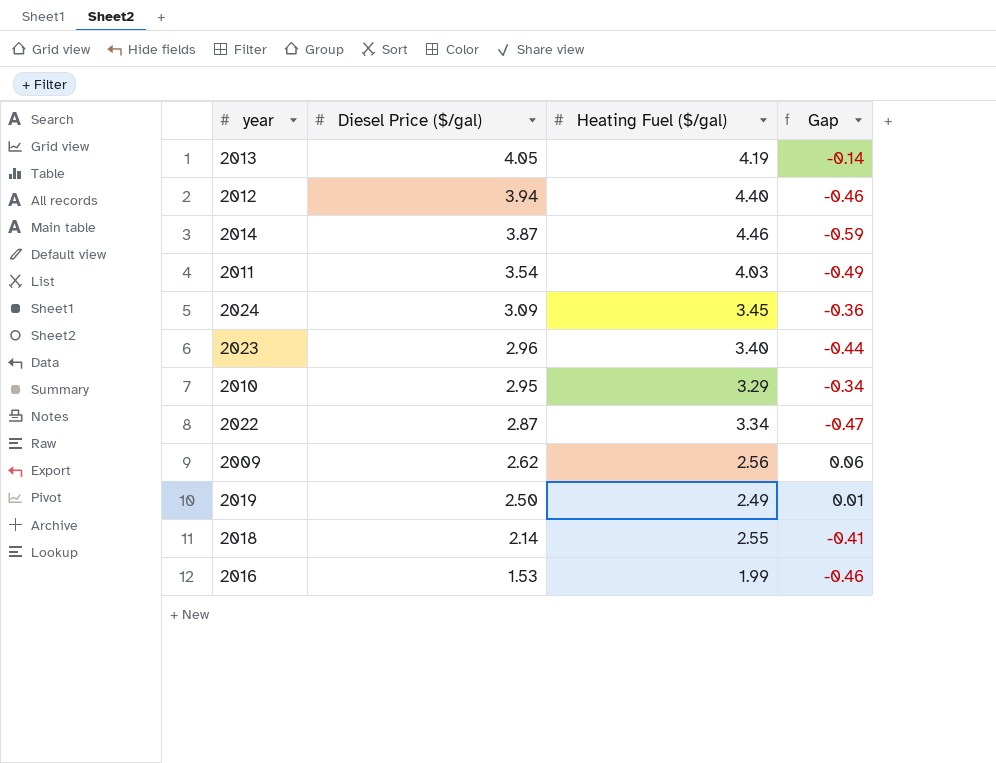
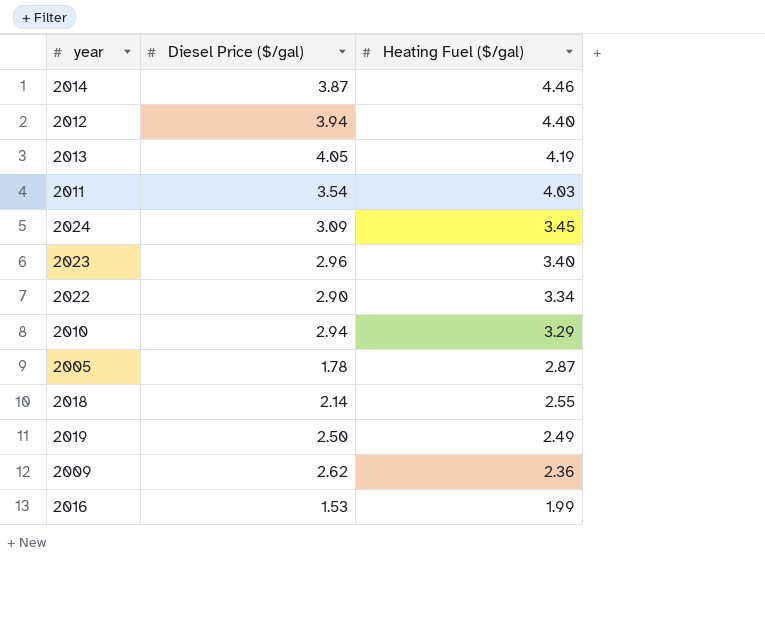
row order: Diesel Price ($/gal) descending -> Heating Fuel ($/gal) descending
column Gap | formula: [Diesel Price ($/gal)] - [Heating Fuel ($/gal)] -> none
2022 | Diesel Price ($/gal): 2.87 -> 2.90
2010 | Diesel Price ($/gal): 2.95 -> 2.94
row 2005: none -> 1.78 | 2.87
2009 | Heating Fuel ($/gal): 2.56 -> 2.36

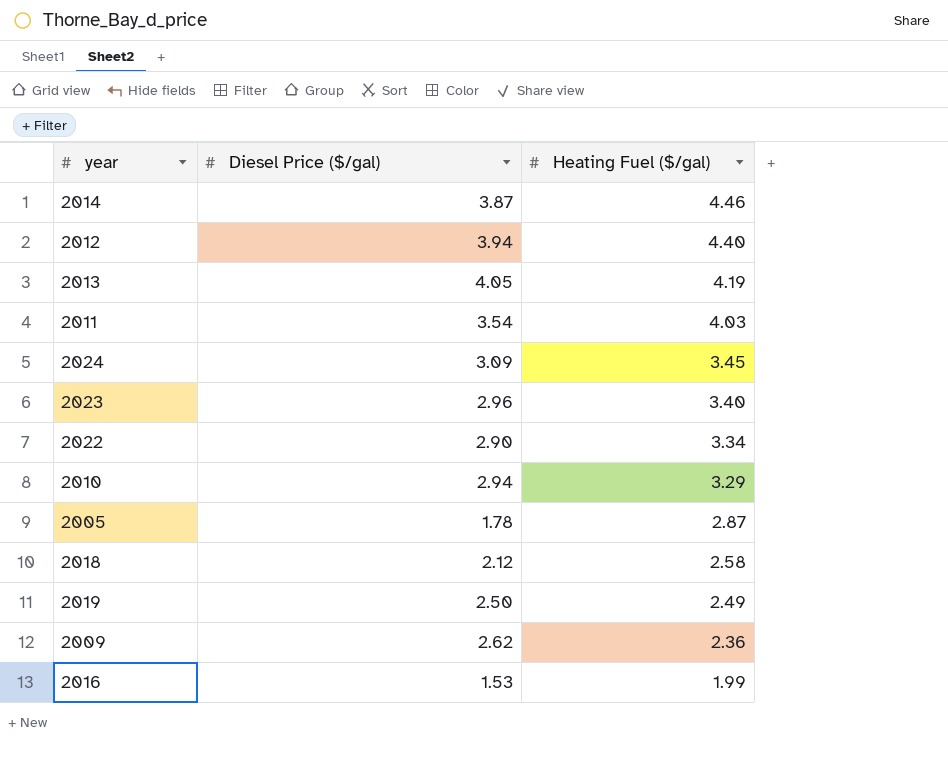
2018 | Diesel Price ($/gal): 2.14 -> 2.12
2018 | Heating Fuel ($/gal): 2.55 -> 2.58

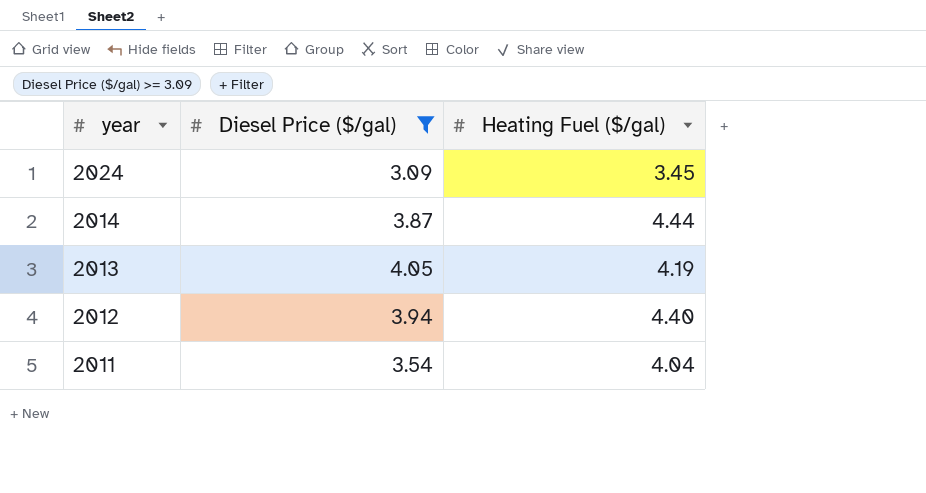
filter: none -> Diesel Price ($/gal) >= 3.09
row order: Heating Fuel ($/gal) descending -> year descending
2014 | Heating Fuel ($/gal): 4.46 -> 4.44
2011 | Heating Fuel ($/gal): 4.03 -> 4.04

